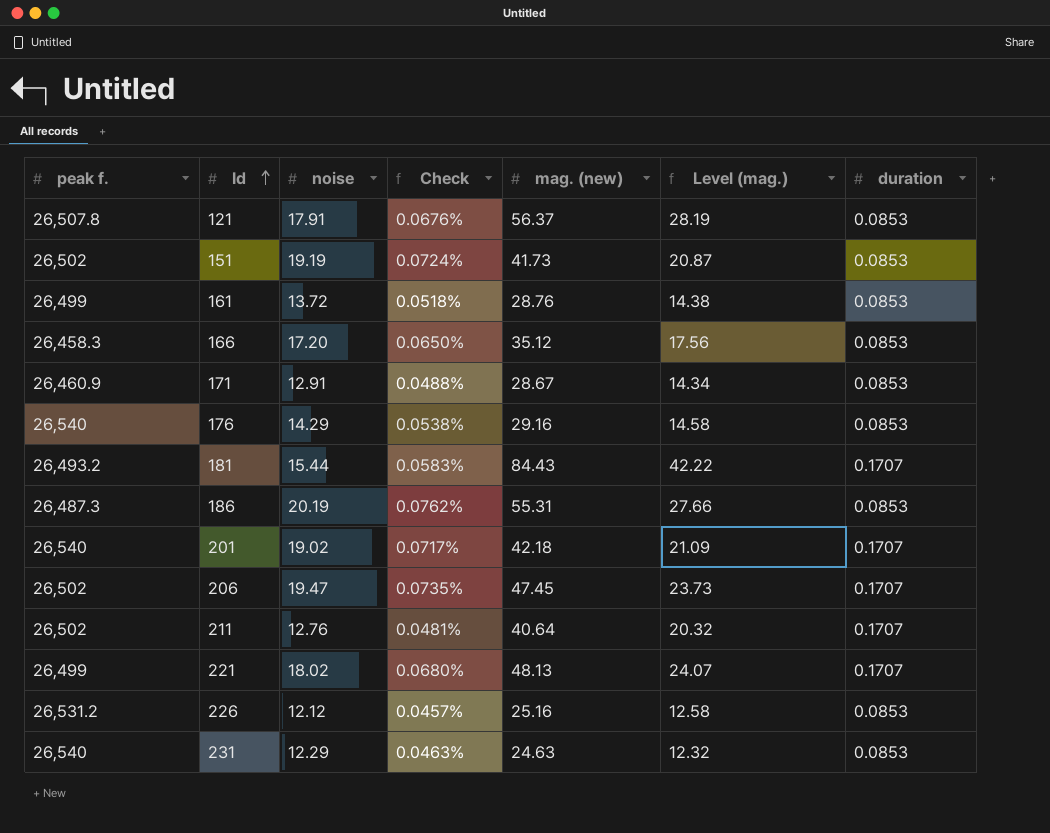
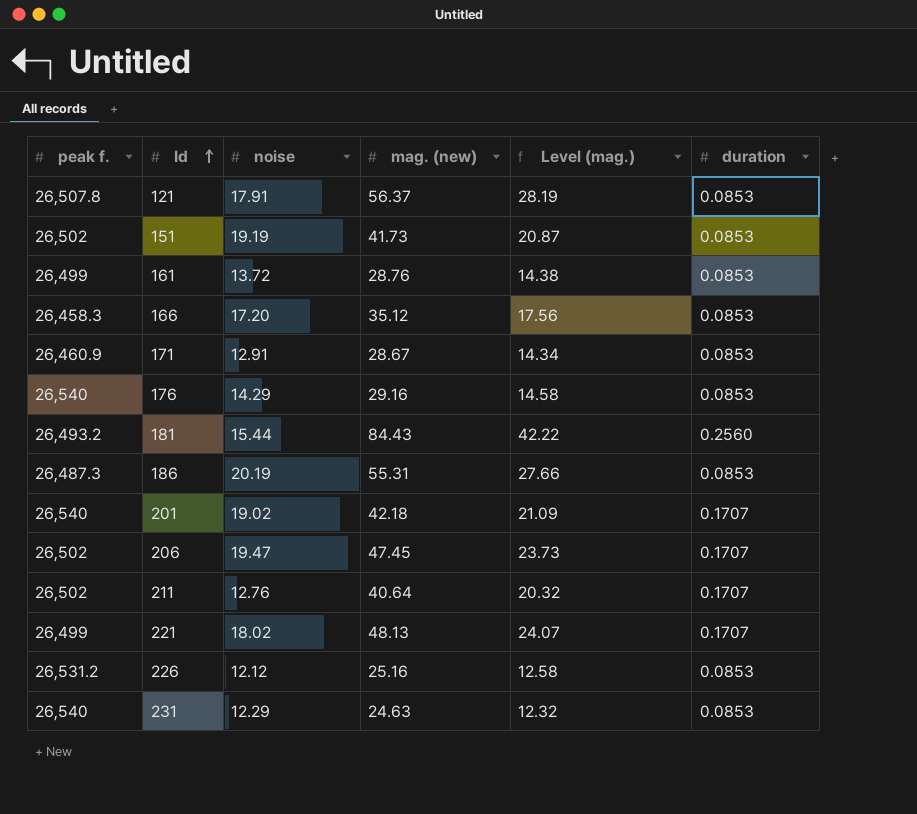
column Check | formula: [noise] / [peak f.] -> none
181 | duration: 0.1707 -> 0.2560

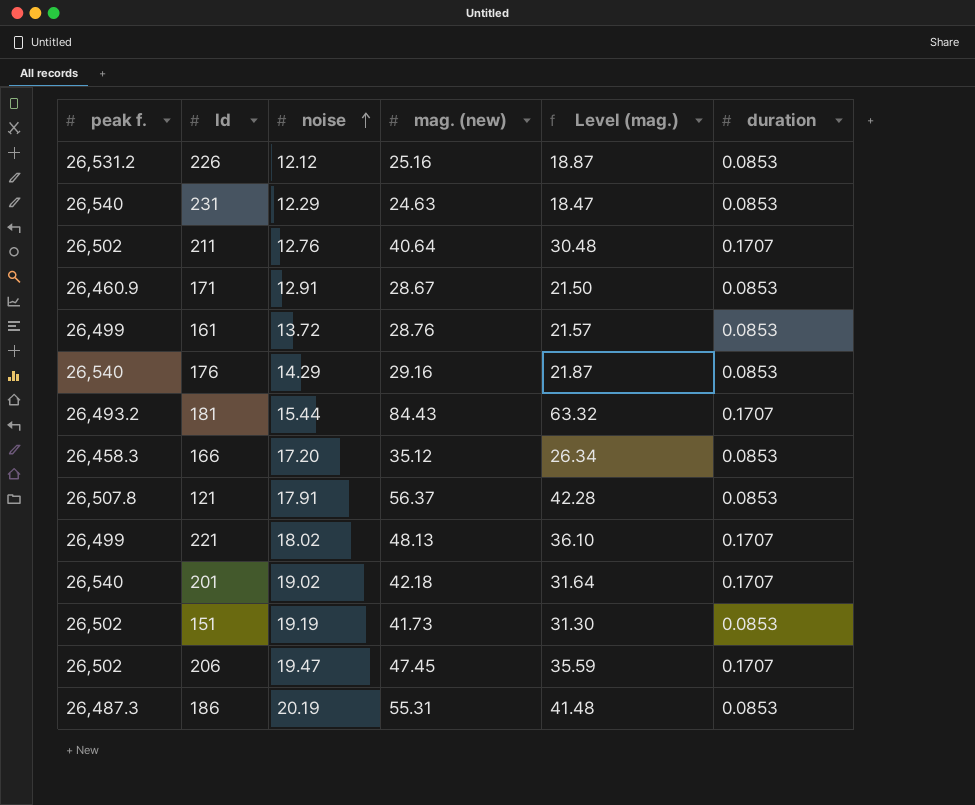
row order: Id ascending -> noise ascending
column Level (mag.) | formula: [mag. (new)] * 0.5 -> [mag. (new)] * 0.75
181 | duration: 0.2560 -> 0.1707

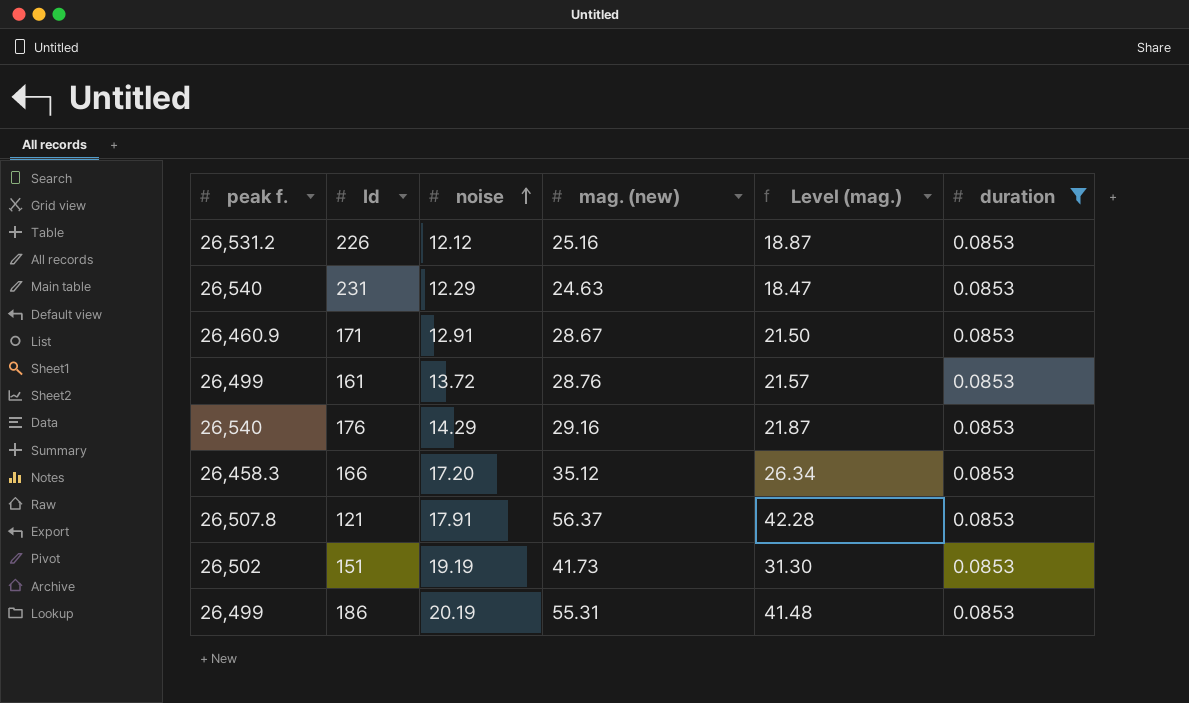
filter: none -> duration = 0.0853
186 | peak f.: 26,487.3 -> 26,499

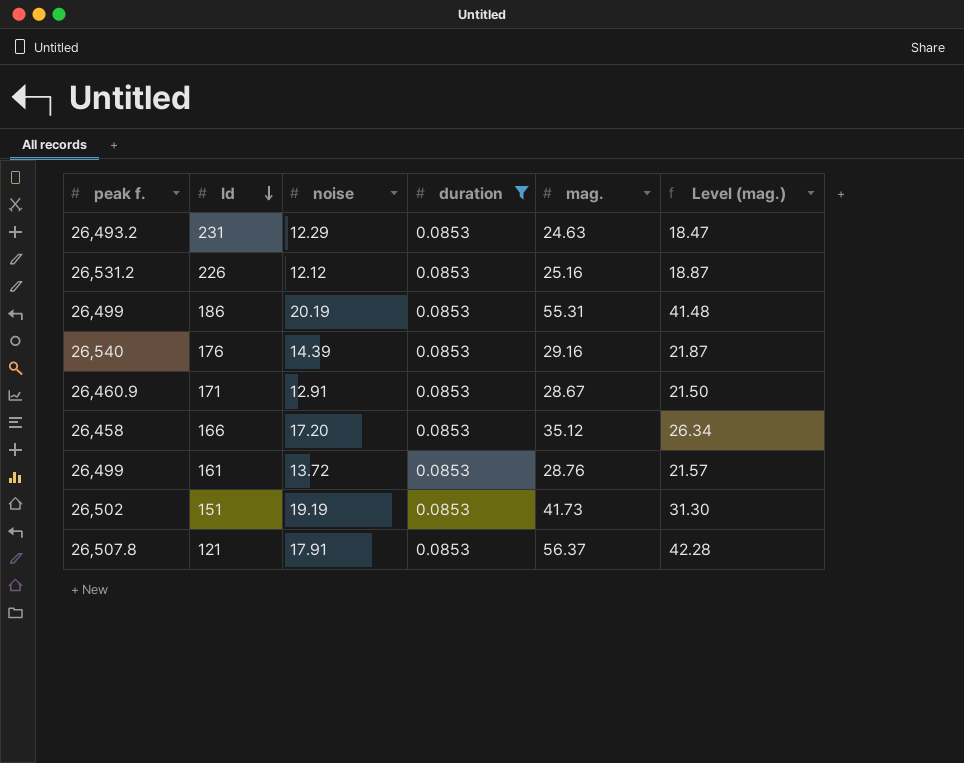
row order: noise ascending -> Id descending
column duration | position: 6 -> 4
column name: mag. (new) -> mag.
231 | peak f.: 26,540 -> 26,493.2
176 | noise: 14.29 -> 14.39
166 | peak f.: 26,458.3 -> 26,458

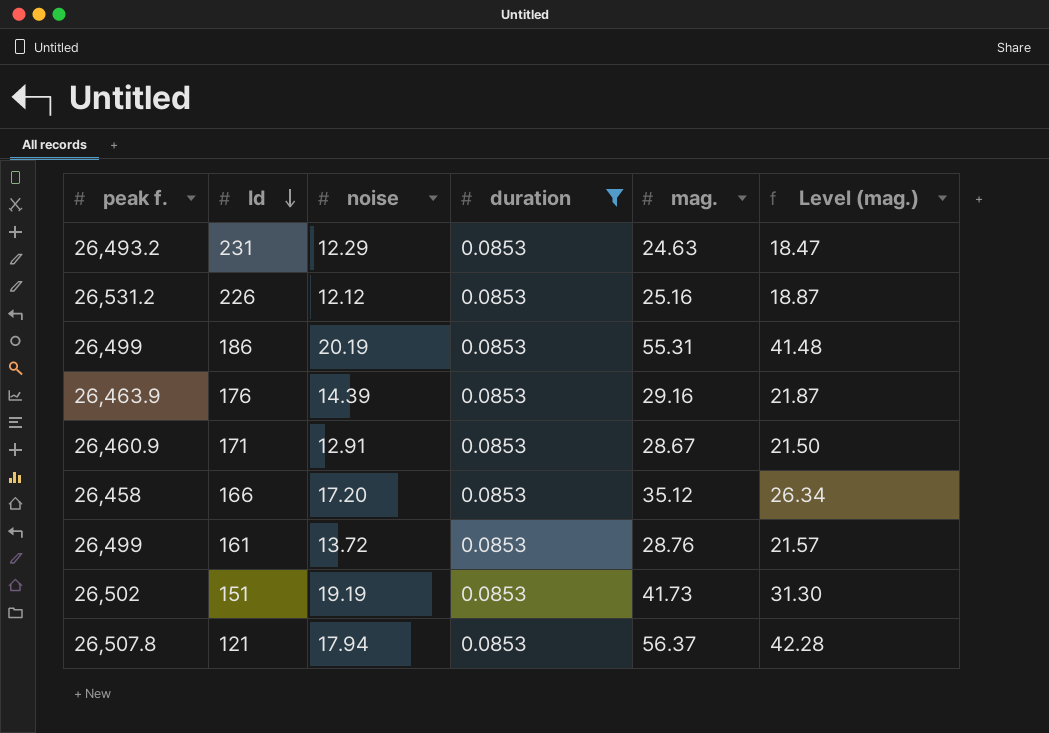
176 | peak f.: 26,540 -> 26,463.9
121 | noise: 17.91 -> 17.94

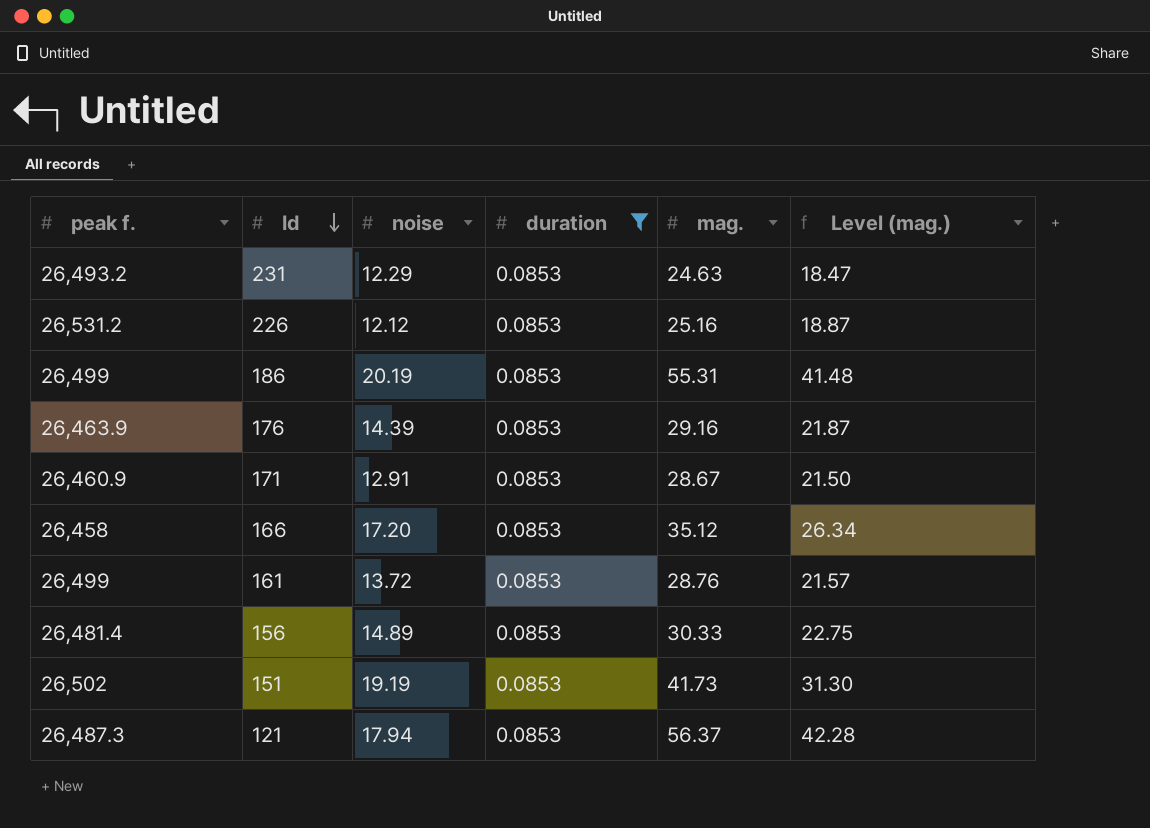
row 156: none -> 26,481.4 | 14.89 | 0.0853 | 30.33 | 22.75
121 | peak f.: 26,507.8 -> 26,487.3

